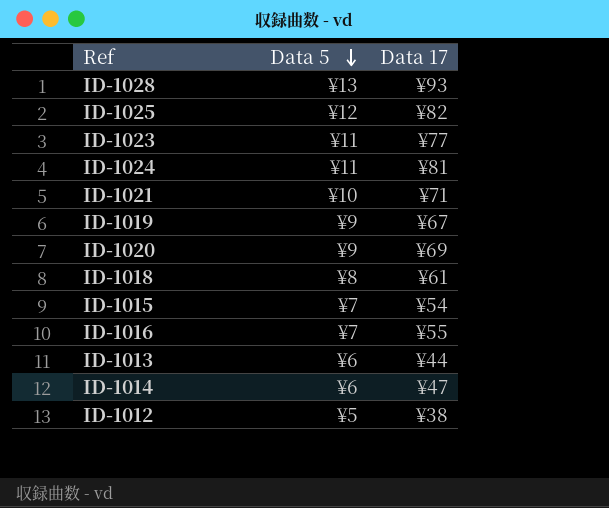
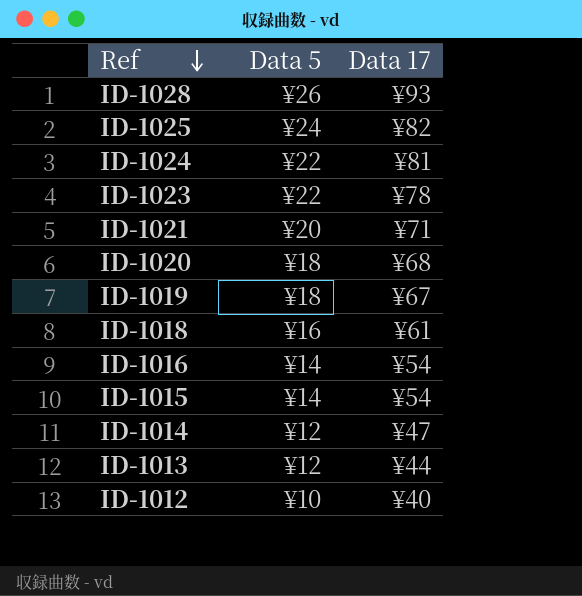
row order: Data 5 descending -> Ref descending
ID-1028 | Data 5: ¥13 -> ¥26
ID-1025 | Data 5: ¥12 -> ¥24
ID-1024 | Data 5: ¥11 -> ¥22
ID-1023 | Data 5: ¥11 -> ¥22
ID-1023 | Data 17: ¥77 -> ¥78
ID-1021 | Data 5: ¥10 -> ¥20
ID-1020 | Data 5: ¥9 -> ¥18
ID-1020 | Data 17: ¥69 -> ¥68
ID-1019 | Data 5: ¥9 -> ¥18
ID-1018 | Data 5: ¥8 -> ¥16
ID-1016 | Data 5: ¥7 -> ¥14
ID-1016 | Data 17: ¥55 -> ¥54
ID-1015 | Data 5: ¥7 -> ¥14
ID-1014 | Data 5: ¥6 -> ¥12
ID-1013 | Data 5: ¥6 -> ¥12
ID-1012 | Data 5: ¥5 -> ¥10
ID-1012 | Data 17: ¥38 -> ¥40

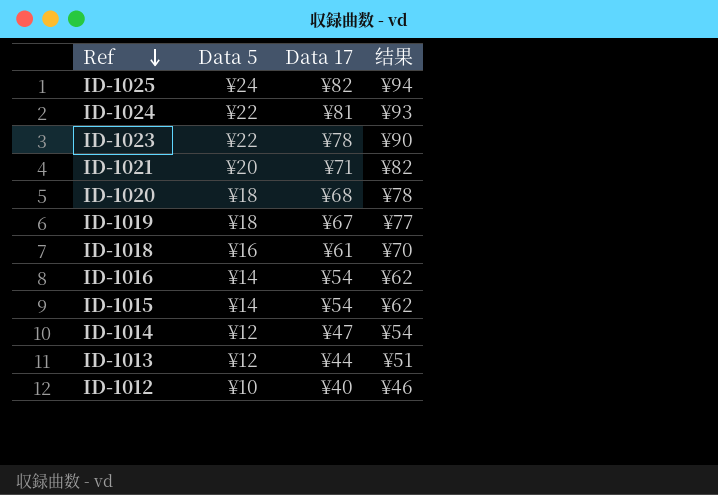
column 结果 | formula: none -> [Data 17] * 1.15
row ID-1028: ¥26 | ¥93 -> none

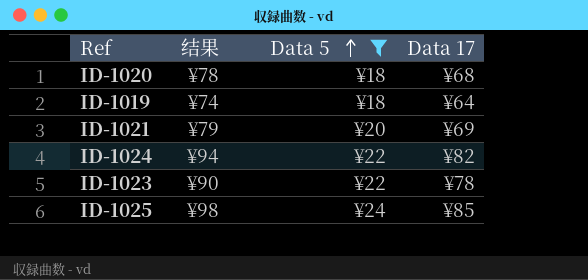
filter: none -> Data 5 >= ¥18
row order: Ref descending -> Data 5 ascending
column 结果 | position: 4 -> 2
ID-1019 | 结果: ¥77 -> ¥74
ID-1019 | Data 17: ¥67 -> ¥64
ID-1021 | 结果: ¥82 -> ¥79
ID-1021 | Data 17: ¥71 -> ¥69
ID-1024 | 结果: ¥93 -> ¥94
ID-1024 | Data 17: ¥81 -> ¥82
ID-1025 | 结果: ¥94 -> ¥98
ID-1025 | Data 17: ¥82 -> ¥85

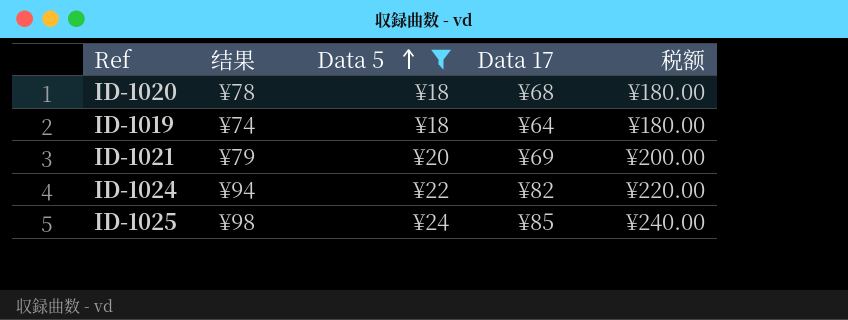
column 税额 | formula: none -> [Data 5] * 10
row ID-1023: ¥90 | ¥22 | ¥78 -> none

